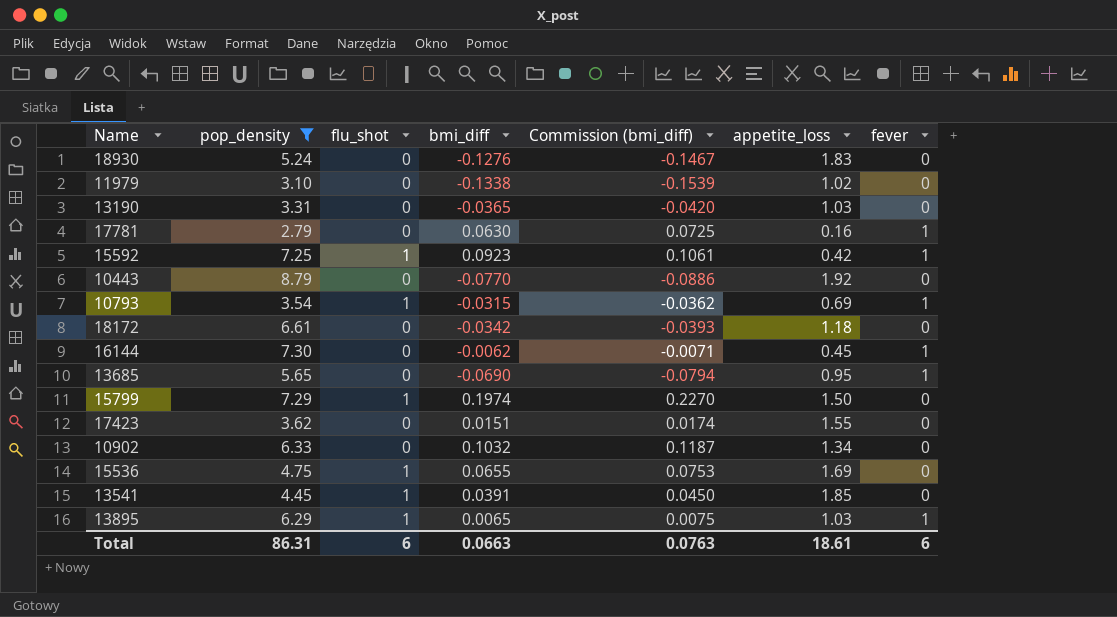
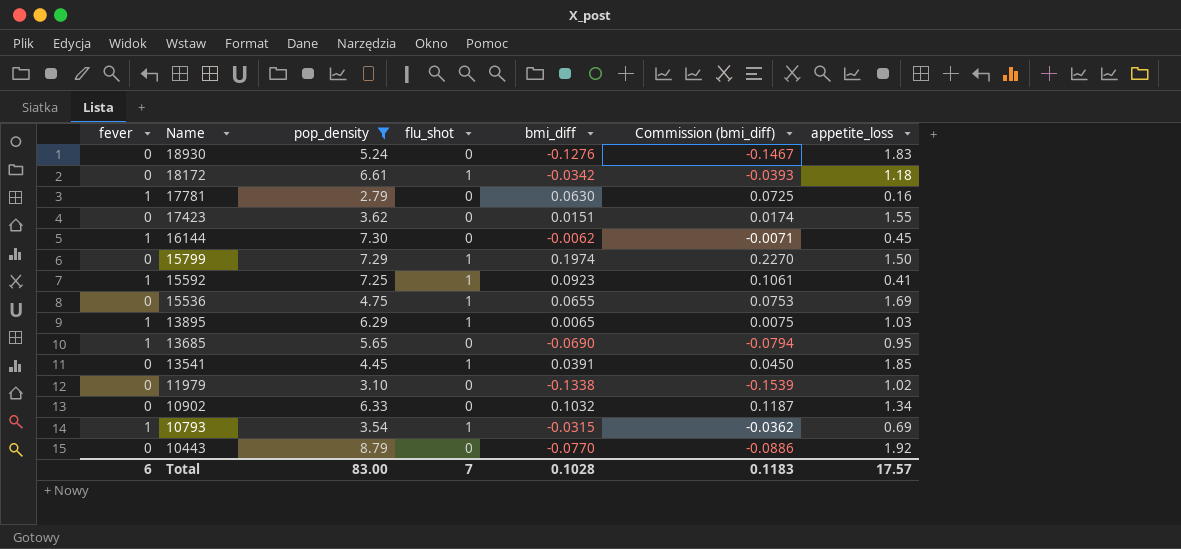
row order: none -> Name descending
column fever | position: 7 -> 1
row 13190: 3.31 | 0 | -0.0365 | -0.0420 | 1.03 | 0 -> none
18172 | flu_shot: 0 -> 1
15592 | appetite_loss: 0.42 -> 0.41
Total | pop_density: 86.31 -> 83.00
Total | flu_shot: 6 -> 7
Total | bmi_diff: 0.0663 -> 0.1028
Total | Commission (bmi_diff): 0.0763 -> 0.1183
Total | appetite_loss: 18.61 -> 17.57

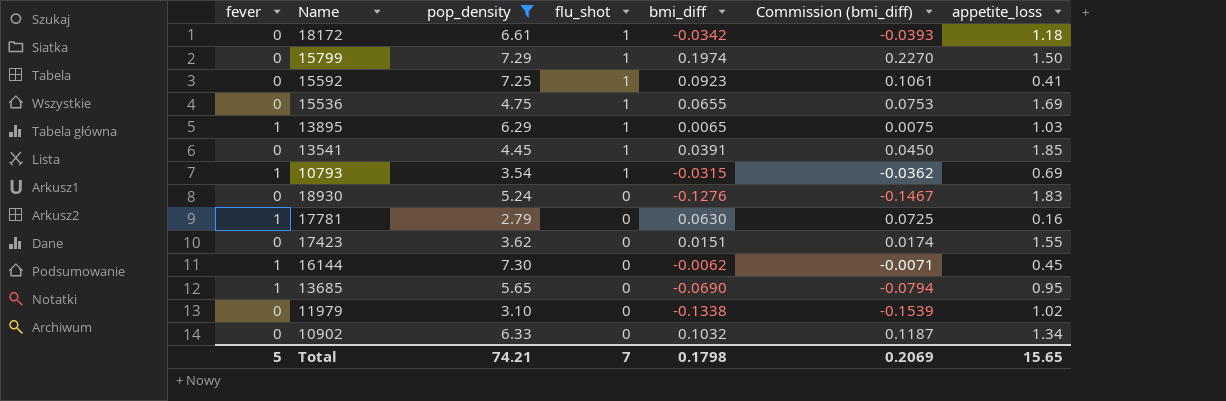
row order: Name descending -> flu_shot descending
row 10443: 0 | 8.79 | 0 | -0.0770 | -0.0886 | 1.92 -> none
15592 | fever: 1 -> 0
Total | fever: 6 -> 5
Total | pop_density: 83.00 -> 74.21
Total | bmi_diff: 0.1028 -> 0.1798
Total | Commission (bmi_diff): 0.1183 -> 0.2069
Total | appetite_loss: 17.57 -> 15.65

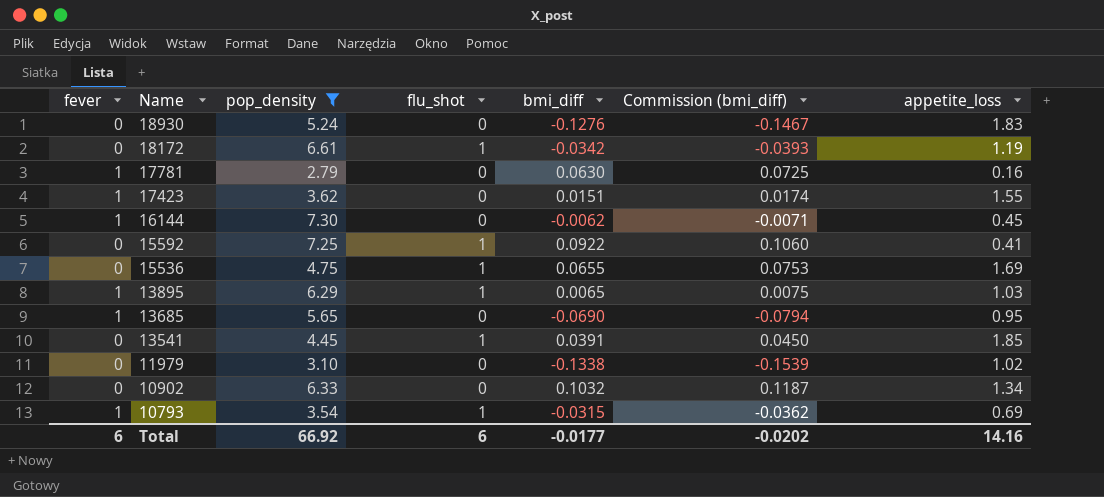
row order: flu_shot descending -> Name descending
row 15799: 0 | 7.29 | 1 | 0.1974 | 0.2270 | 1.50 -> none
18172 | appetite_loss: 1.18 -> 1.19
17423 | fever: 0 -> 1
15592 | bmi_diff: 0.0923 -> 0.0922
15592 | Commission (bmi_diff): 0.1061 -> 0.1060
Total | fever: 5 -> 6
Total | pop_density: 74.21 -> 66.92
Total | flu_shot: 7 -> 6
Total | bmi_diff: 0.1798 -> -0.0177
Total | Commission (bmi_diff): 0.2069 -> -0.0202
Total | appetite_loss: 15.65 -> 14.16

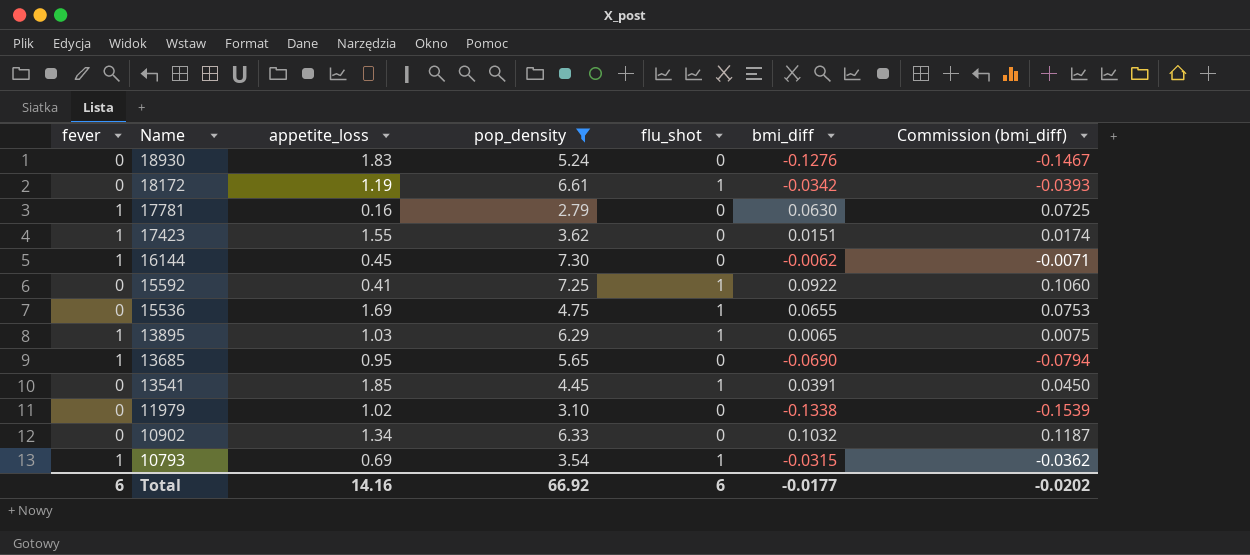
column appetite_loss | position: 7 -> 3

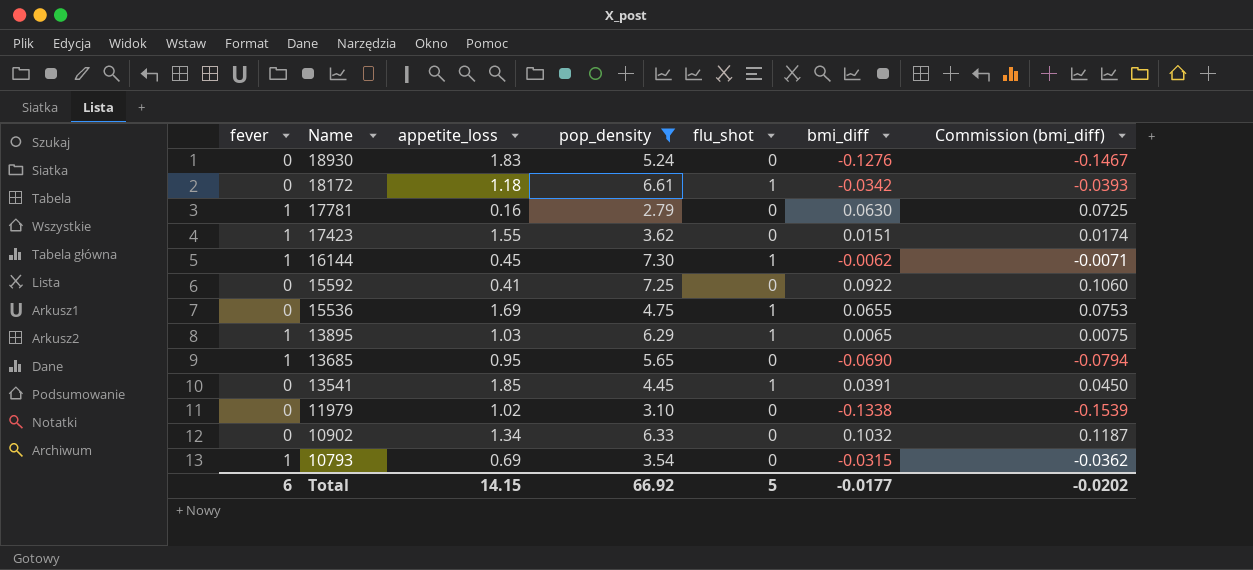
18172 | appetite_loss: 1.19 -> 1.18
16144 | flu_shot: 0 -> 1
15592 | flu_shot: 1 -> 0
10793 | flu_shot: 1 -> 0
Total | appetite_loss: 14.16 -> 14.15
Total | flu_shot: 6 -> 5

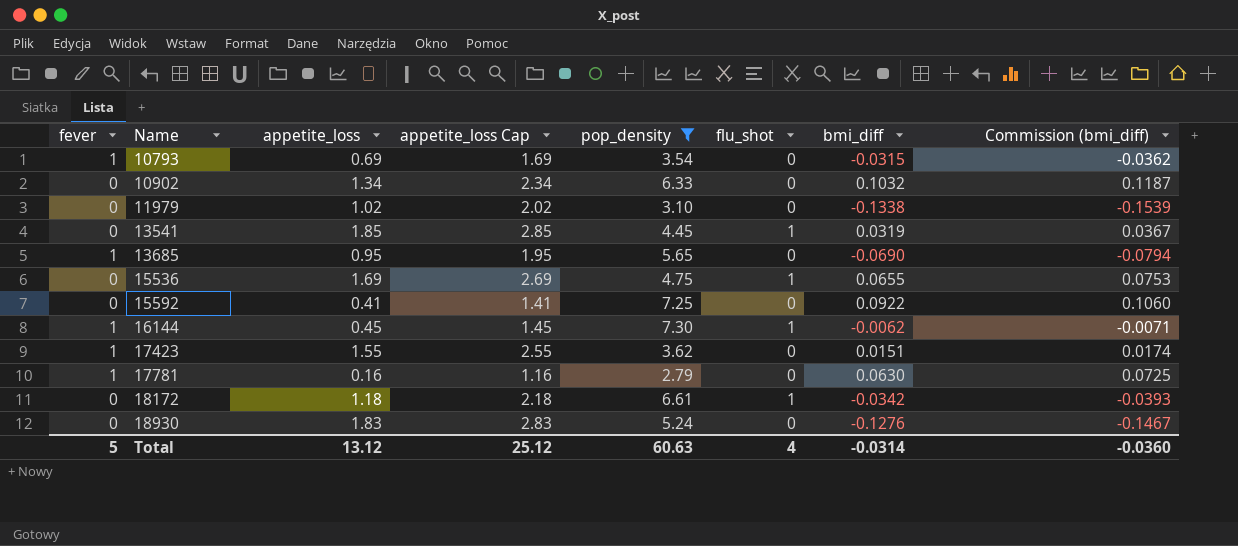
row order: Name descending -> Name ascending
column appetite_loss Cap | formula: none -> [appetite_loss] + 1
row 13895: 1 | 1.03 | 6.29 | 1 | 0.0065 | 0.0075 -> none
13541 | bmi_diff: 0.0391 -> 0.0319
13541 | Commission (bmi_diff): 0.0450 -> 0.0367
Total | fever: 6 -> 5
Total | appetite_loss: 14.15 -> 13.12
Total | pop_density: 66.92 -> 60.63
Total | flu_shot: 5 -> 4
Total | bmi_diff: -0.0177 -> -0.0314
Total | Commission (bmi_diff): -0.0202 -> -0.0360

